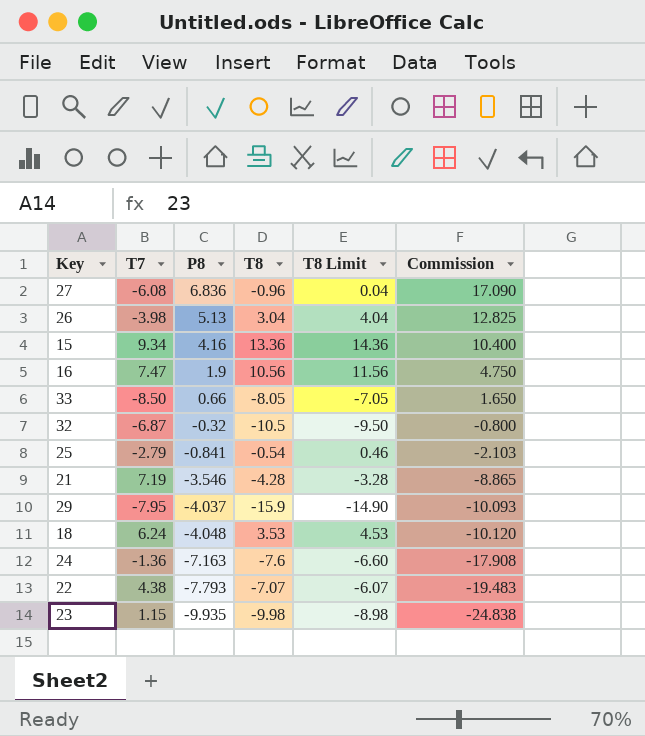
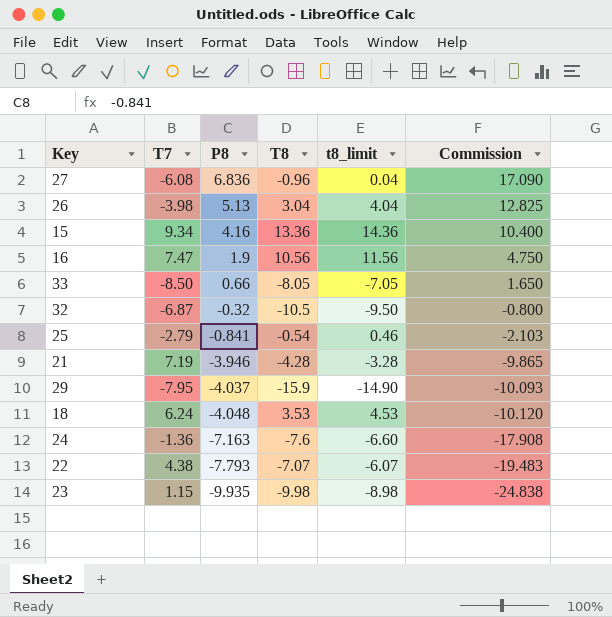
column name: T8 Limit -> t8_limit
21 | P8: -3.546 -> -3.946
21 | Commission: -8.865 -> -9.865

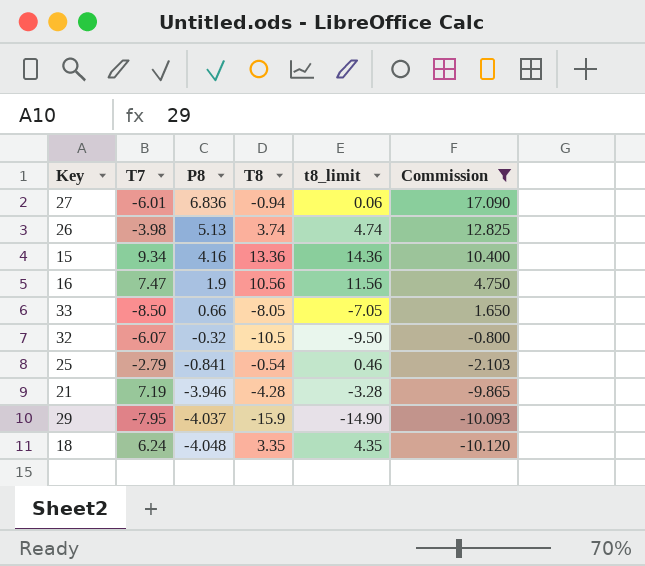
filter: none -> Commission >= -10.120
27 | T7: -6.08 -> -6.01
27 | T8: -0.96 -> -0.94
27 | t8_limit: 0.04 -> 0.06
26 | T8: 3.04 -> 3.74
26 | t8_limit: 4.04 -> 4.74
32 | T7: -6.87 -> -6.07
18 | T8: 3.53 -> 3.35
18 | t8_limit: 4.53 -> 4.35

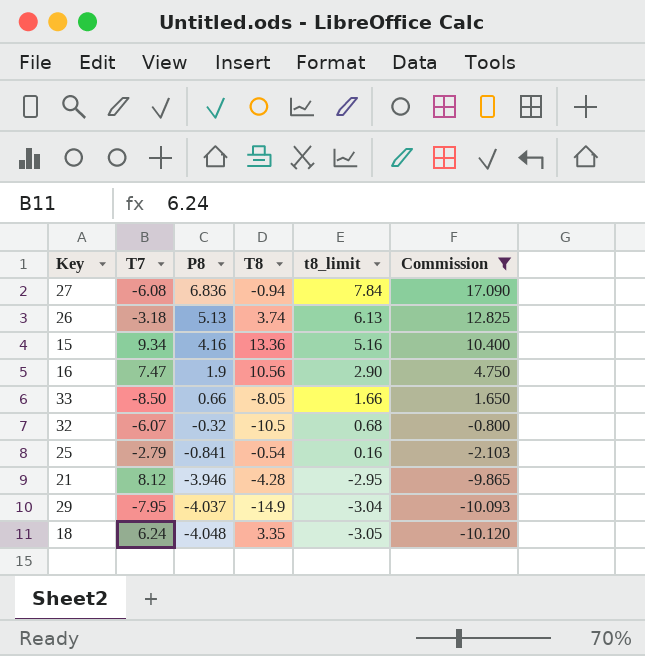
column t8_limit | formula: [T8] + 1 -> [P8] + 1
27 | T7: -6.01 -> -6.08
26 | T7: -3.98 -> -3.18
21 | T7: 7.19 -> 8.12
29 | T8: -15.9 -> -14.9

